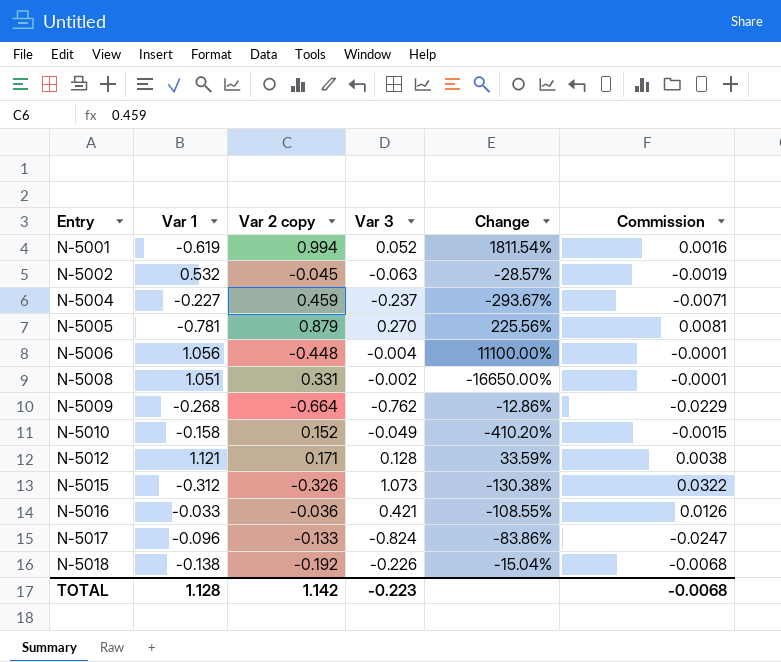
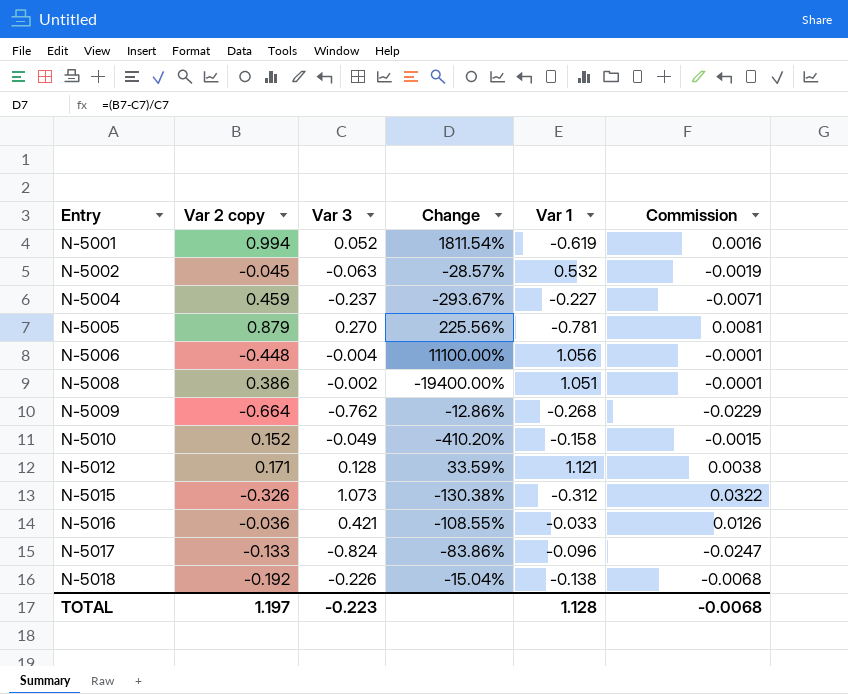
column Var 1 | position: 2 -> 5
N-5008 | Var 2 copy: 0.331 -> 0.386
N-5008 | Change: -16650.00% -> -19400.00%
TOTAL | Var 2 copy: 1.142 -> 1.197

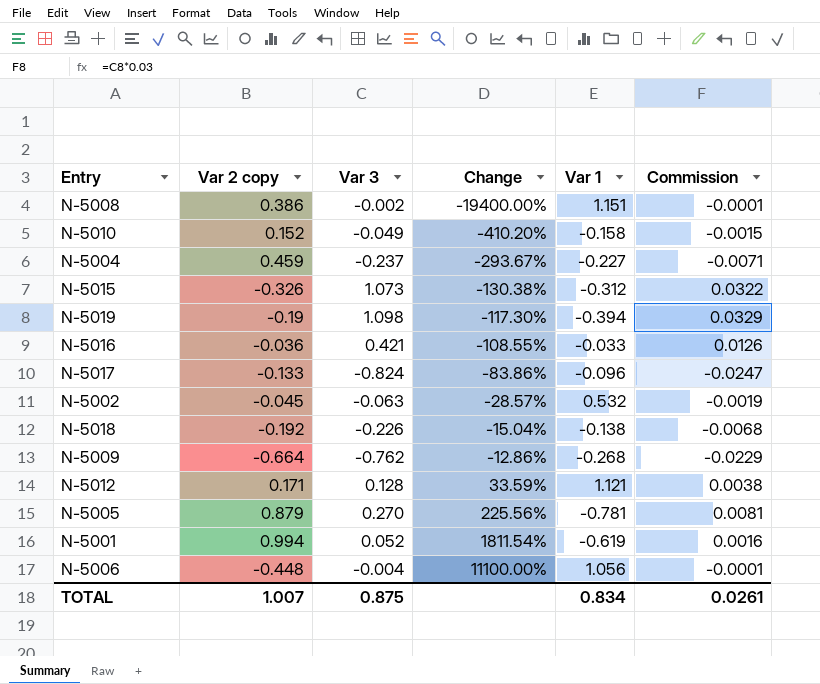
row order: Entry ascending -> Change ascending
N-5008 | Var 1: 1.051 -> 1.151
row N-5019: none -> -0.19 | 1.098 | -117.30% | -0.394 | 0.0329
TOTAL | Var 2 copy: 1.197 -> 1.007
TOTAL | Var 3: -0.223 -> 0.875
TOTAL | Var 1: 1.128 -> 0.834
TOTAL | Commission: -0.0068 -> 0.0261

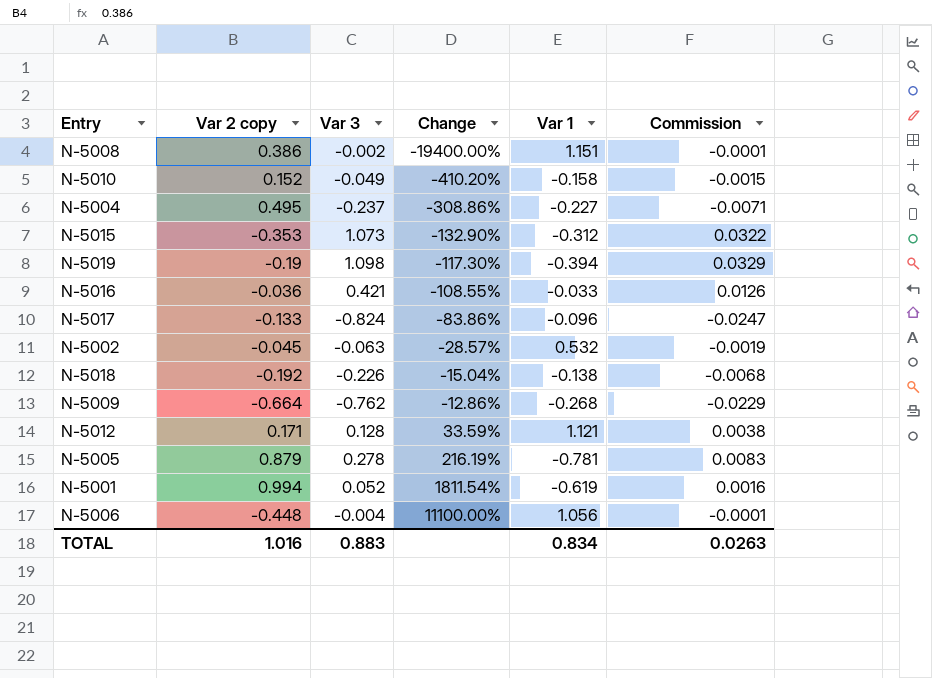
N-5004 | Var 2 copy: 0.459 -> 0.495
N-5004 | Change: -293.67% -> -308.86%
N-5015 | Var 2 copy: -0.326 -> -0.353
N-5015 | Change: -130.38% -> -132.90%
N-5005 | Var 3: 0.270 -> 0.278
N-5005 | Change: 225.56% -> 216.19%
N-5005 | Commission: 0.0081 -> 0.0083
TOTAL | Var 2 copy: 1.007 -> 1.016
TOTAL | Var 3: 0.875 -> 0.883
TOTAL | Commission: 0.0261 -> 0.0263

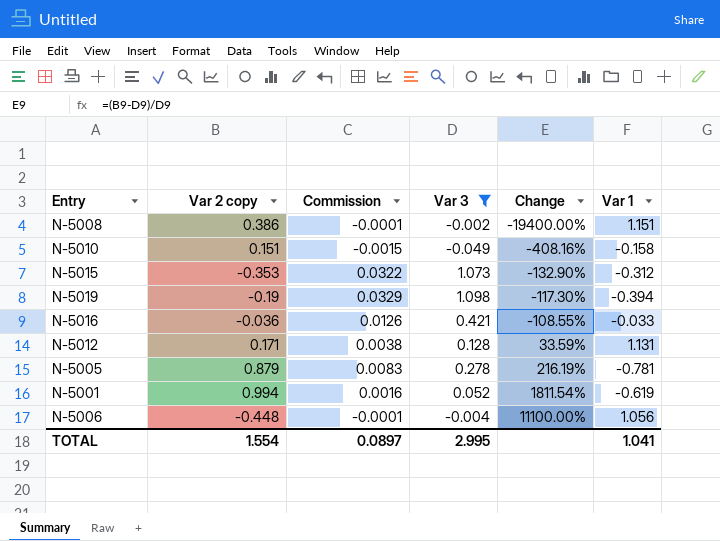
filter: none -> Var 3 >= -0.049
column Commission | position: 6 -> 3
N-5010 | Var 2 copy: 0.152 -> 0.151
N-5010 | Change: -410.20% -> -408.16%
N-5012 | Var 1: 1.121 -> 1.131
TOTAL | Var 2 copy: 1.016 -> 1.554
TOTAL | Commission: 0.0263 -> 0.0897
TOTAL | Var 3: 0.883 -> 2.995
TOTAL | Var 1: 0.834 -> 1.041

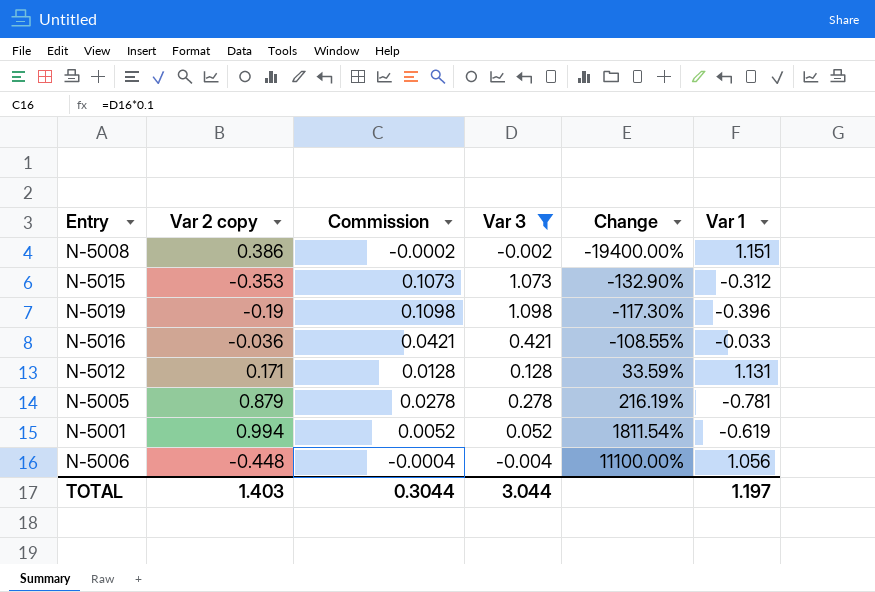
column Commission | formula: [Var 3] * 0.03 -> [Var 3] * 0.1
row N-5010: 0.151 | -0.0015 | -0.049 | -408.16% | -0.158 -> none
N-5019 | Var 1: -0.394 -> -0.396
TOTAL | Var 2 copy: 1.554 -> 1.403
TOTAL | Commission: 0.0897 -> 0.3044
TOTAL | Var 3: 2.995 -> 3.044
TOTAL | Var 1: 1.041 -> 1.197

